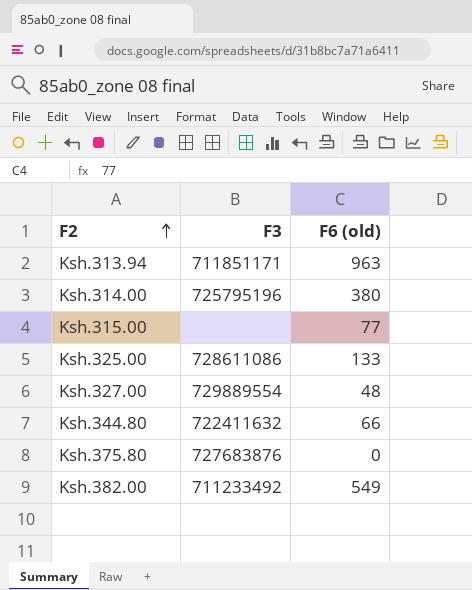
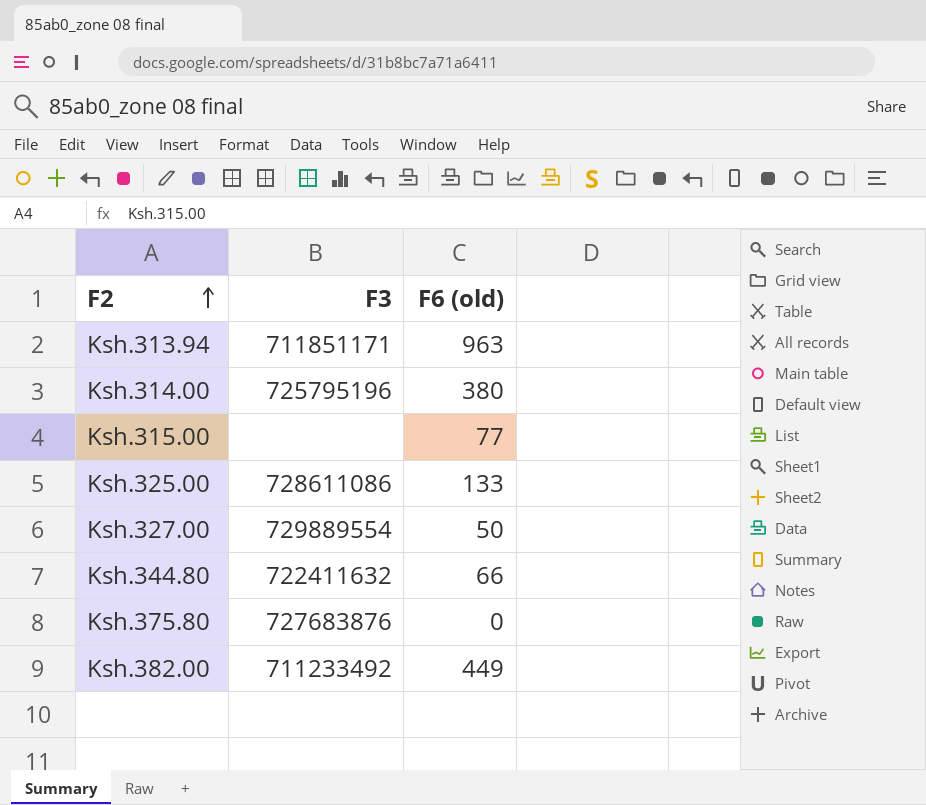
Ksh.327.00 | F6 (old): 48 -> 50
Ksh.382.00 | F6 (old): 549 -> 449

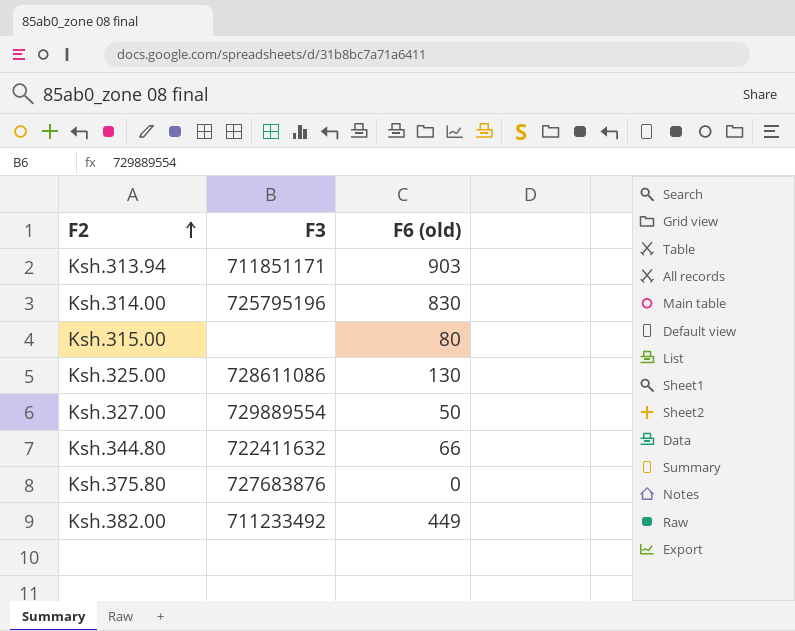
Ksh.313.94 | F6 (old): 963 -> 903
Ksh.314.00 | F6 (old): 380 -> 830
Ksh.315.00 | F6 (old): 77 -> 80
Ksh.325.00 | F6 (old): 133 -> 130

